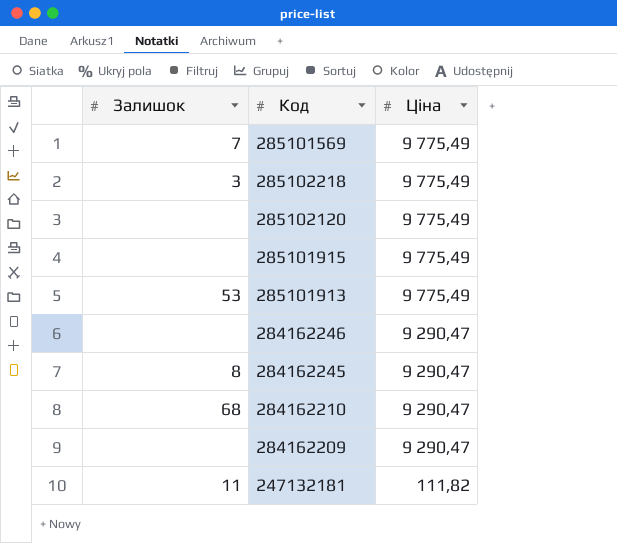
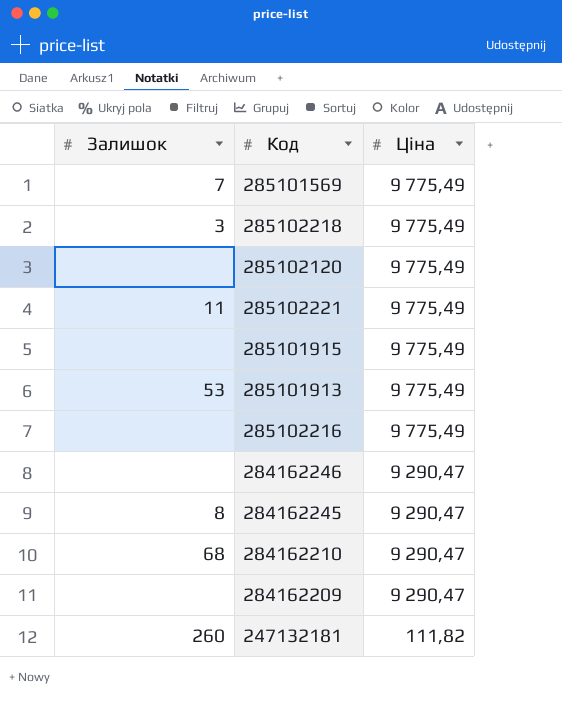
row 285102221: none -> 11 | 9 775,49
row 285102216: none -> none | 9 775,49
247132181 | Залишок: 11 -> 260

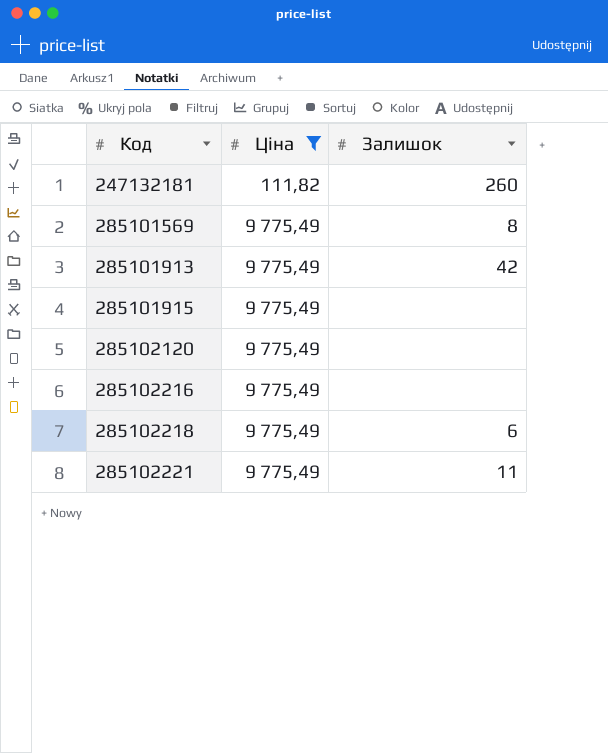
filter: none -> Ціна != 9 290,47
row order: Ціна descending -> Код ascending
column Залишок | position: 1 -> 3
285101569 | Залишок: 7 -> 8
285101913 | Залишок: 53 -> 42
285102218 | Залишок: 3 -> 6

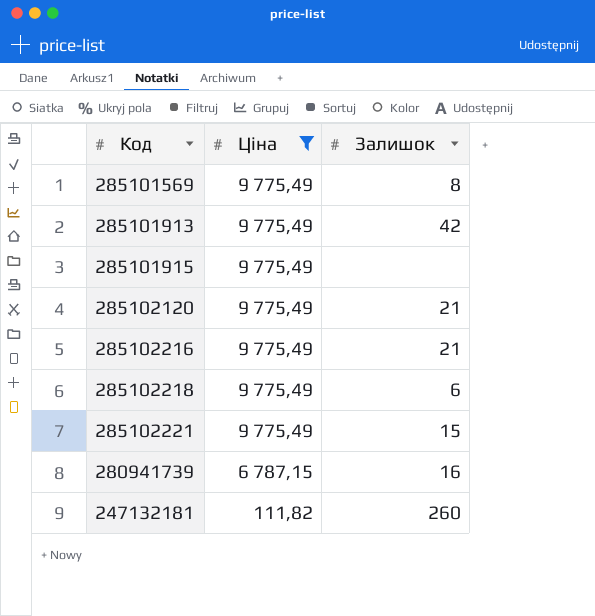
row order: Код ascending -> Ціна descending
285102120 | Залишок: none -> 21
285102216 | Залишок: none -> 21
285102221 | Залишок: 11 -> 15
row 280941739: none -> 6 787,15 | 16

